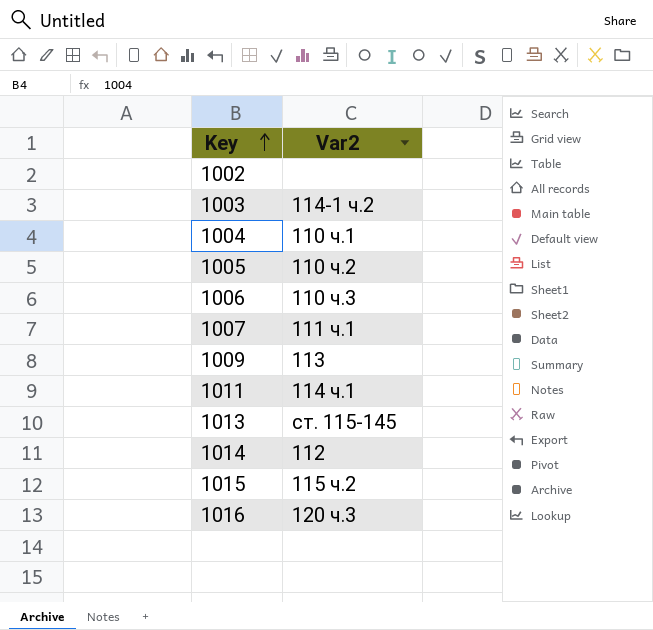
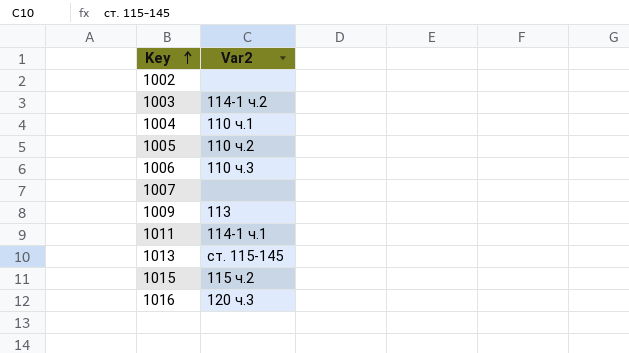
row 1014: 112 -> none
1007 | Var2: 111 ч.1 -> none
1011 | Var2: 114 ч.1 -> 114-1 ч.1

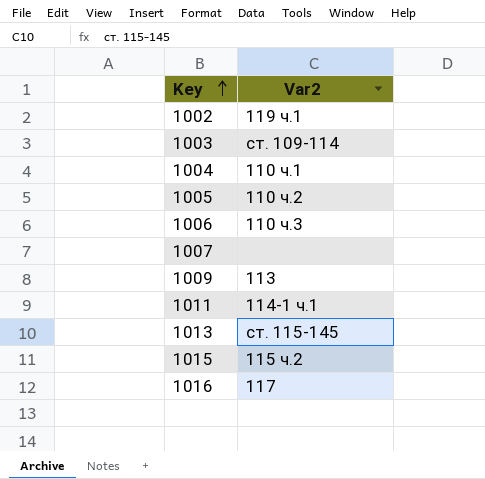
1002 | Var2: none -> 119 ч.1
1003 | Var2: 114-1 ч.2 -> ст. 109-114
1016 | Var2: 120 ч.3 -> 117

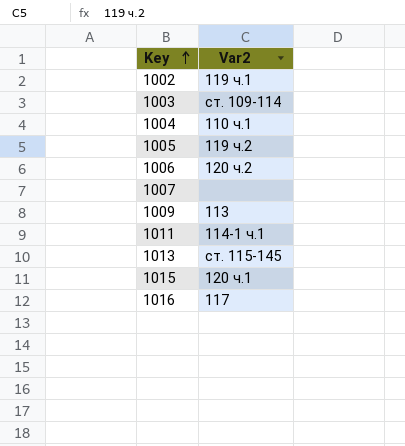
1005 | Var2: 110 ч.2 -> 119 ч.2
1006 | Var2: 110 ч.3 -> 120 ч.2
1015 | Var2: 115 ч.2 -> 120 ч.1

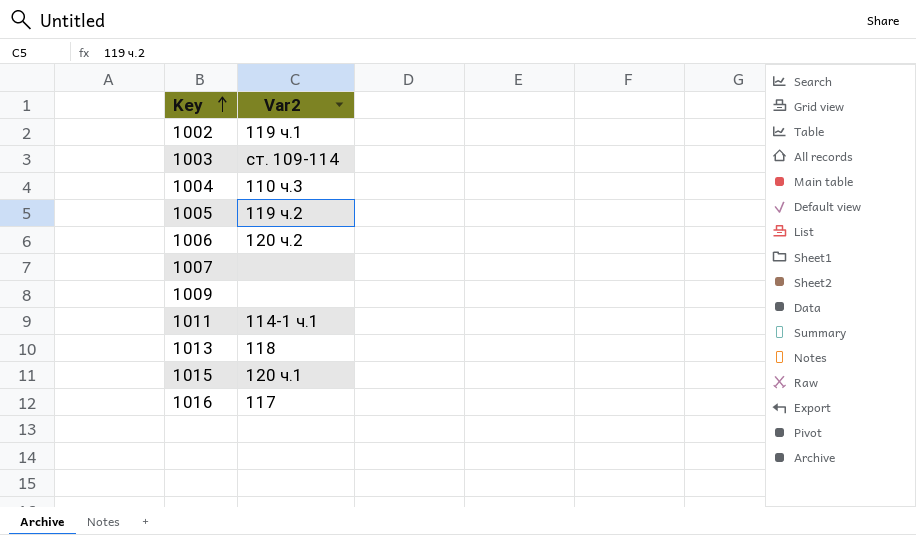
1004 | Var2: 110 ч.1 -> 110 ч.3
1009 | Var2: 113 -> none
1013 | Var2: ст. 115-145 -> 118

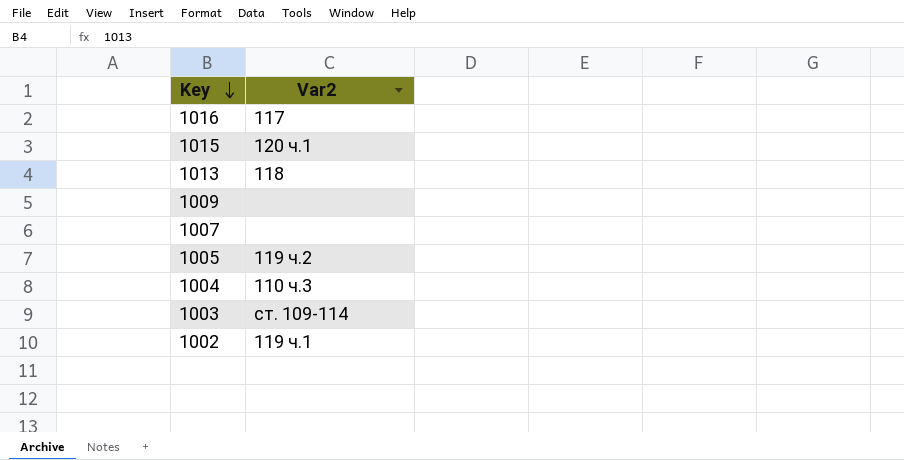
row order: Key ascending -> Key descending
row 1006: 120 ч.2 -> none
row 1011: 114-1 ч.1 -> none

